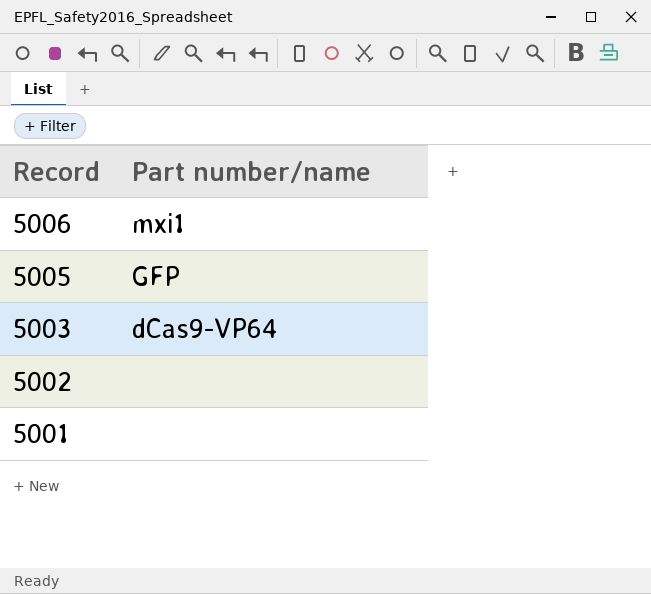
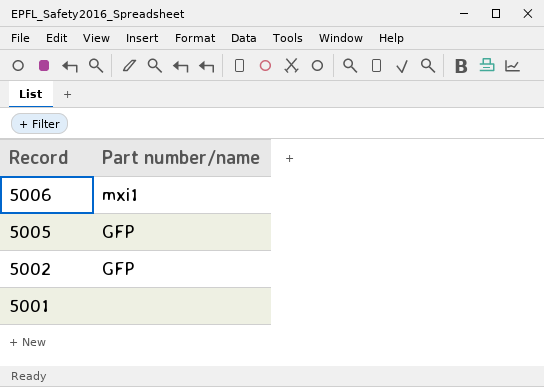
row 5003: dCas9-VP64 -> none
5002 | Part number/name: none -> GFP

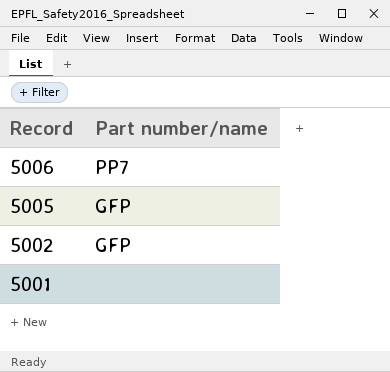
5006 | Part number/name: mxi1 -> PP7

